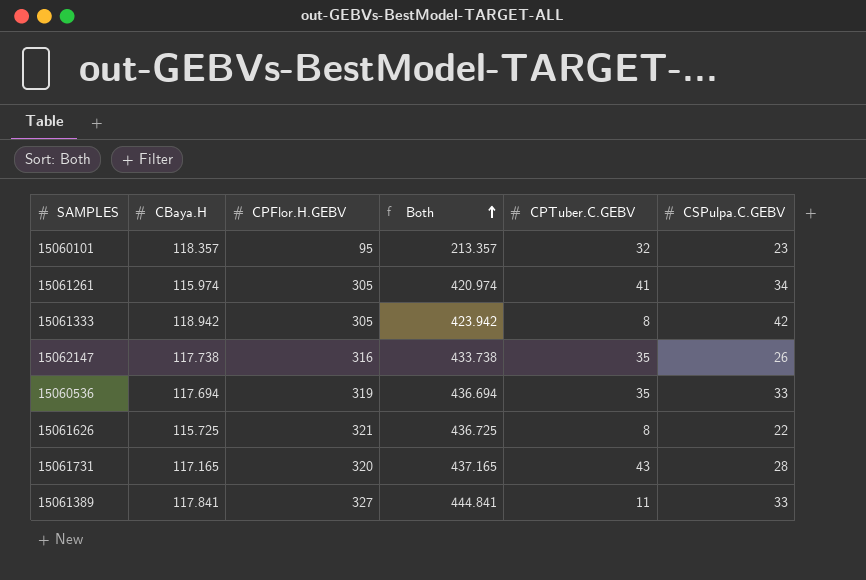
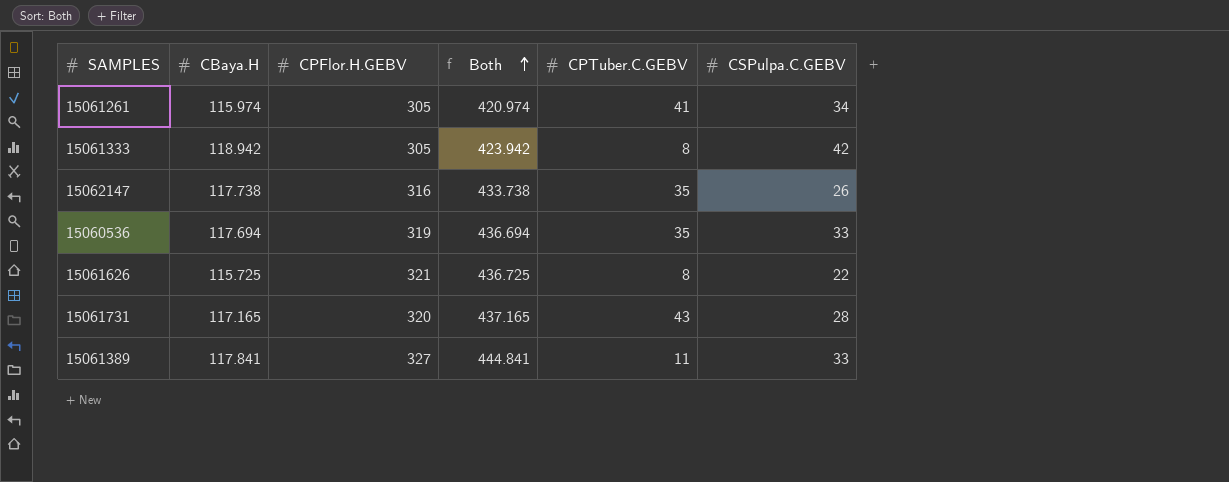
row 15060101: 118.357 | 95 | 213.357 | 32 | 23 -> none

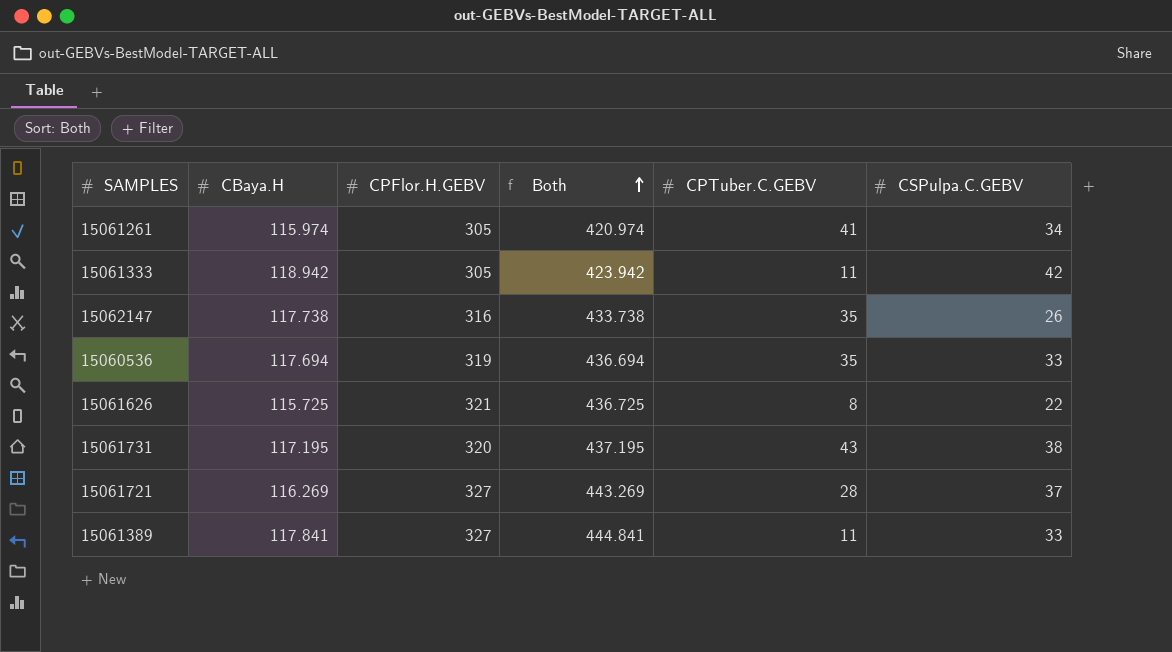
15061333 | CPTuber.C.GEBV: 8 -> 11
15061731 | CBaya.H: 117.165 -> 117.195
15061731 | Both: 437.165 -> 437.195
15061731 | CSPulpa.C.GEBV: 28 -> 38
row 15061721: none -> 116.269 | 327 | 443.269 | 28 | 37

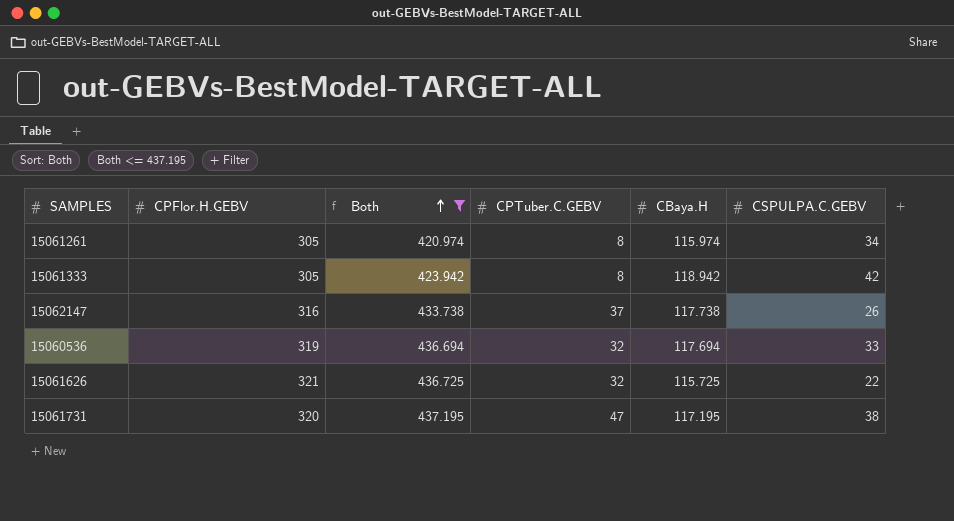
filter: none -> Both <= 437.195
column CBaya.H | position: 2 -> 5
column name: CSPulpa.C.GEBV -> CSPULPA.C.GEBV
15061261 | CPTuber.C.GEBV: 41 -> 8
15061333 | CPTuber.C.GEBV: 11 -> 8
15062147 | CPTuber.C.GEBV: 35 -> 37
15060536 | CPTuber.C.GEBV: 35 -> 32
15061626 | CPTuber.C.GEBV: 8 -> 32
15061731 | CPTuber.C.GEBV: 43 -> 47

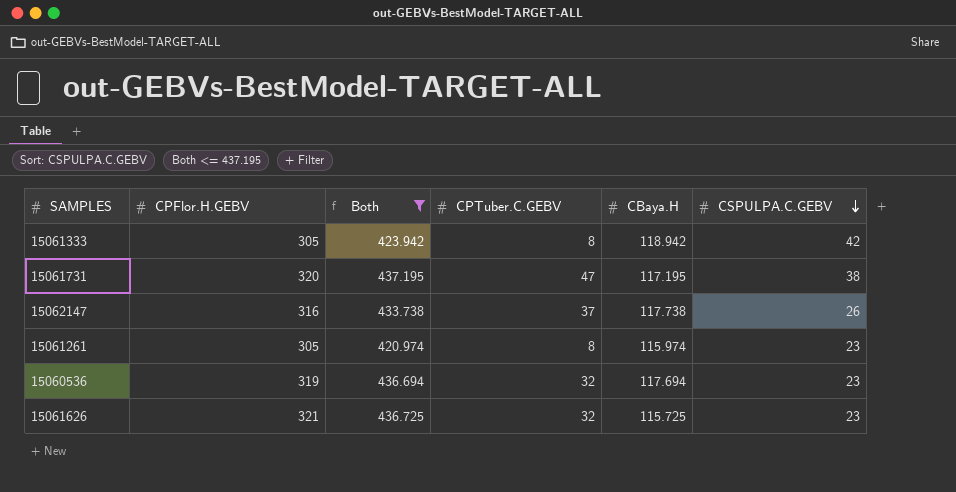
row order: Both ascending -> CSPULPA.C.GEBV descending
15061261 | CSPULPA.C.GEBV: 34 -> 23
15060536 | CSPULPA.C.GEBV: 33 -> 23
15061626 | CSPULPA.C.GEBV: 22 -> 23

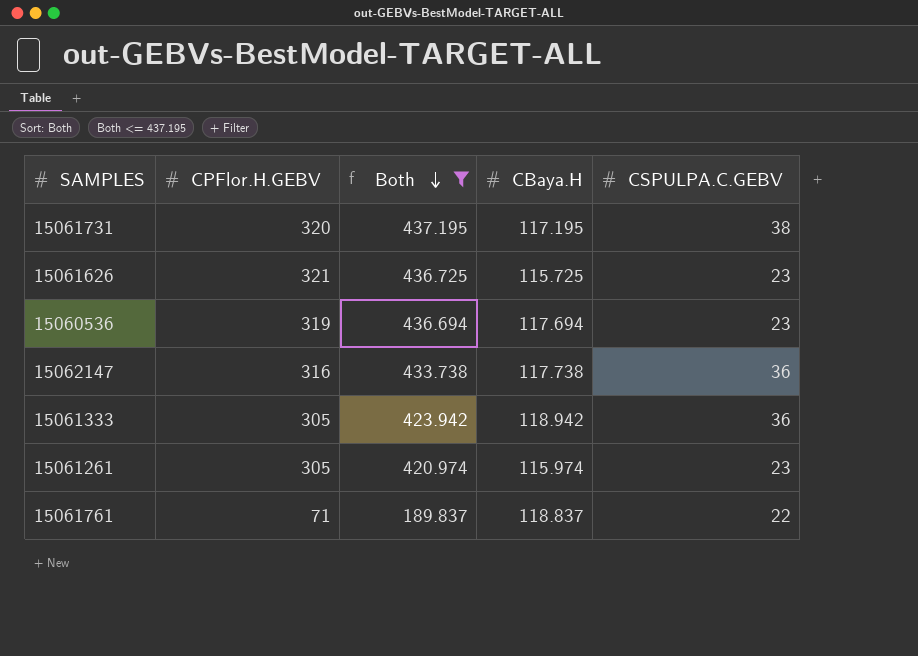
row order: CSPULPA.C.GEBV descending -> Both descending
column CPTuber.C.GEBV | position: 4 -> none
15062147 | CSPULPA.C.GEBV: 26 -> 36
15061333 | CSPULPA.C.GEBV: 42 -> 36
row 15061761: none -> 71 | 189.837 | 118.837 | 22

